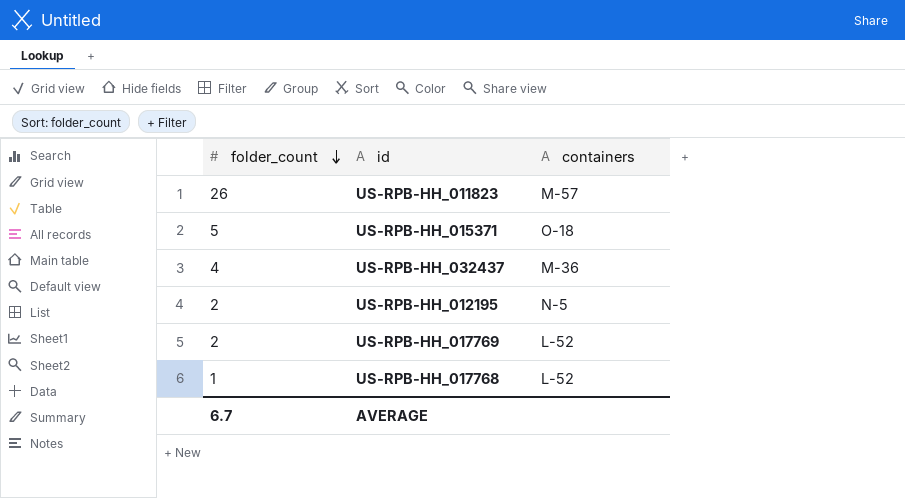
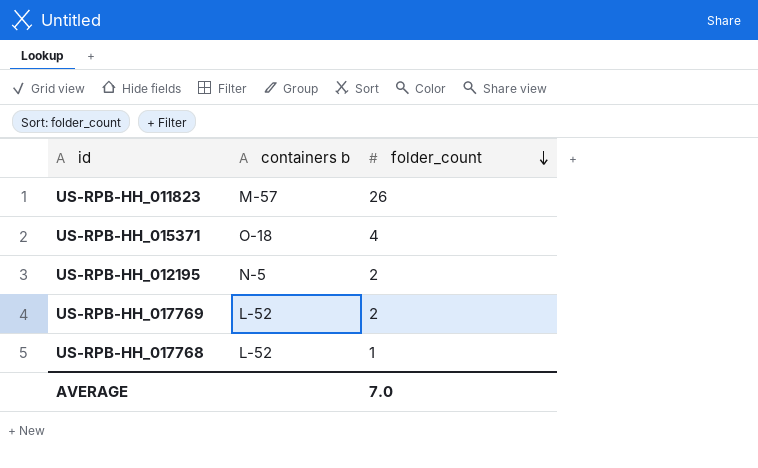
column name: containers -> containers b
column folder_count | position: 1 -> 3
row US-RPB-HH_032437: 4 | M-36 -> none
US-RPB-HH_015371 | folder_count: 5 -> 4
AVERAGE | folder_count: 6.7 -> 7.0

